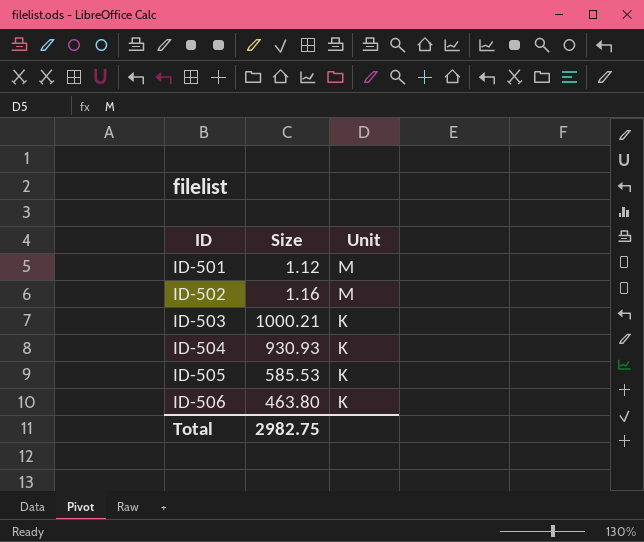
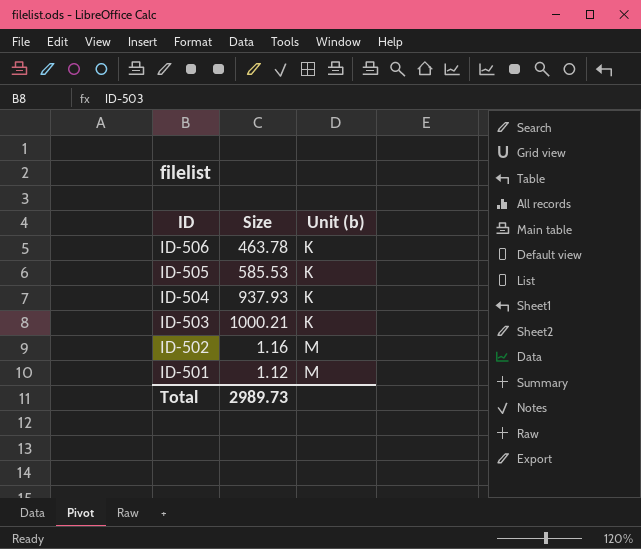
row order: ID ascending -> ID descending
column name: Unit -> Unit (b)
ID-506 | Size: 463.80 -> 463.78
ID-504 | Size: 930.93 -> 937.93
Total | Size: 2982.75 -> 2989.73

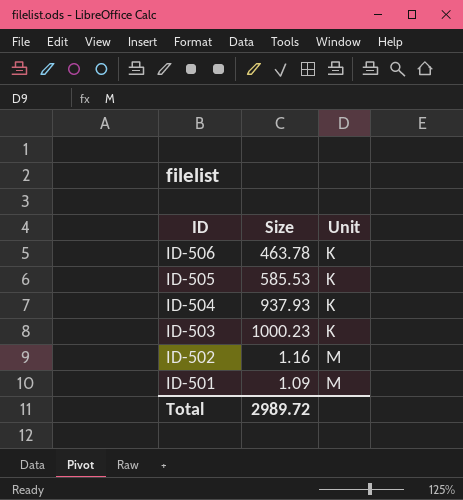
column name: Unit (b) -> Unit
ID-503 | Size: 1000.21 -> 1000.23
ID-501 | Size: 1.12 -> 1.09
Total | Size: 2989.73 -> 2989.72

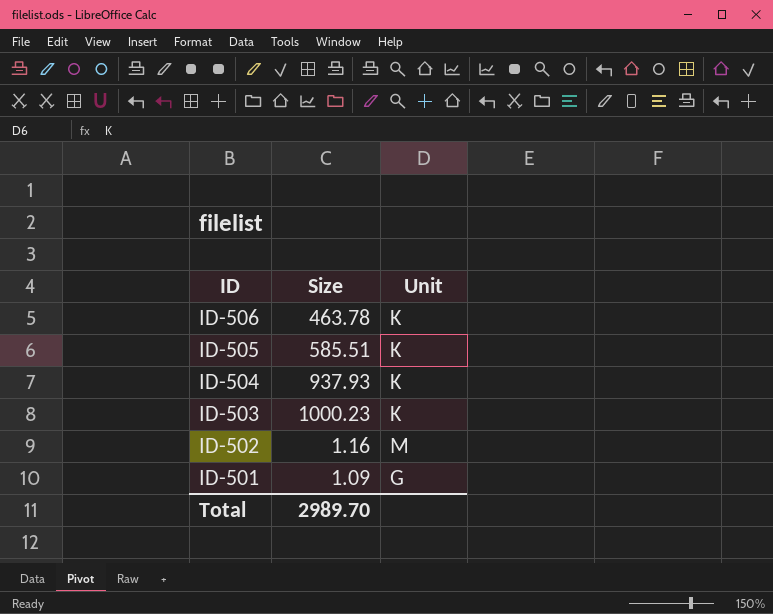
ID-505 | Size: 585.53 -> 585.51
ID-501 | Unit: M -> G
Total | Size: 2989.72 -> 2989.70

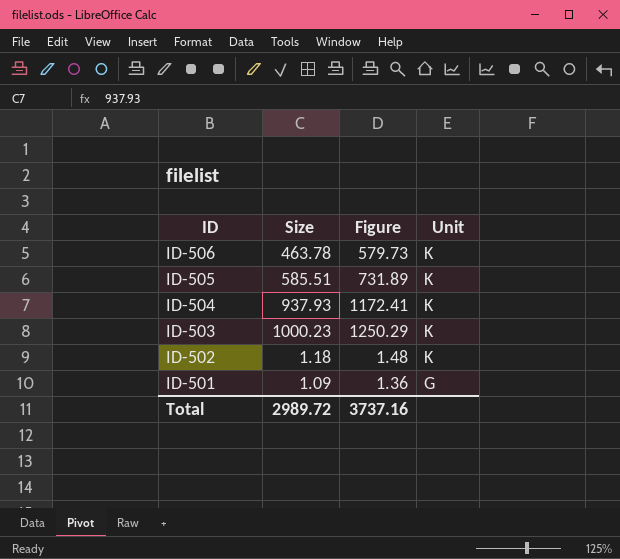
column Figure | formula: none -> [Size] * 1.25
ID-502 | Size: 1.16 -> 1.18
ID-502 | Unit: M -> K
Total | Size: 2989.70 -> 2989.72

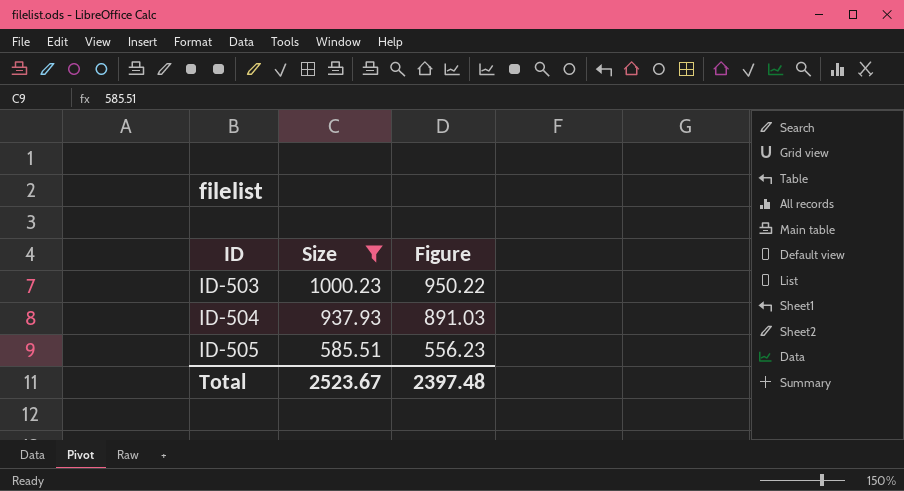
filter: none -> Size >= 585.51
row order: ID descending -> ID ascending
column Unit | position: 4 -> none
column Figure | formula: [Size] * 1.25 -> [Size] * 0.95
Total | Size: 2989.72 -> 2523.67
Total | Figure: 3737.16 -> 2397.48

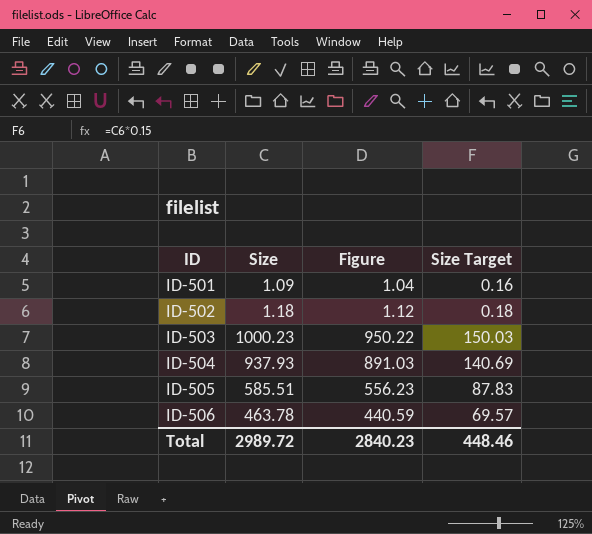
filter: Size >= 585.51 -> none
column Size Target | formula: none -> [Size] * 0.15
Total | Size: 2523.67 -> 2989.72
Total | Figure: 2397.48 -> 2840.23

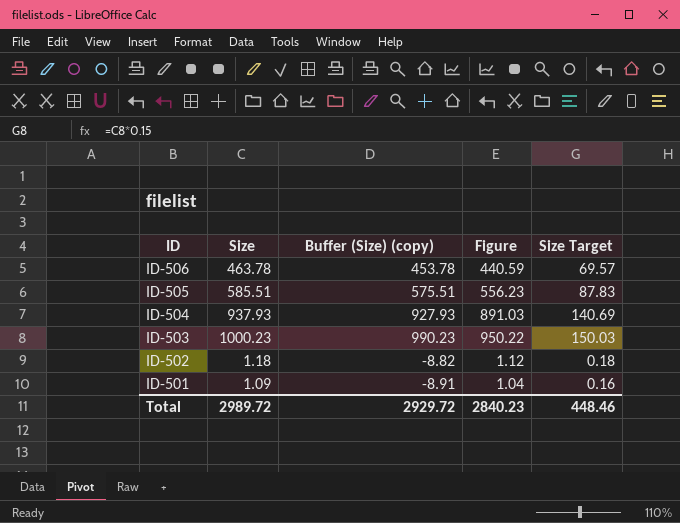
row order: ID ascending -> ID descending
column Buffer (Size) (copy) | formula: none -> [Size] - 10

